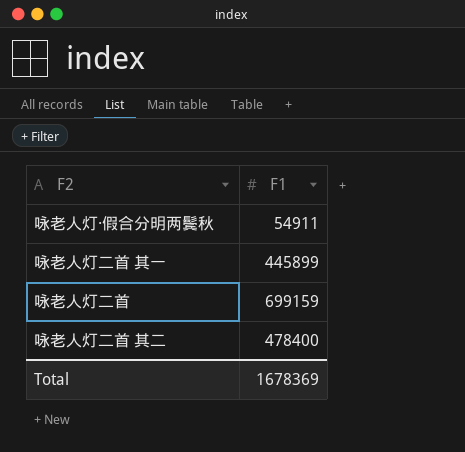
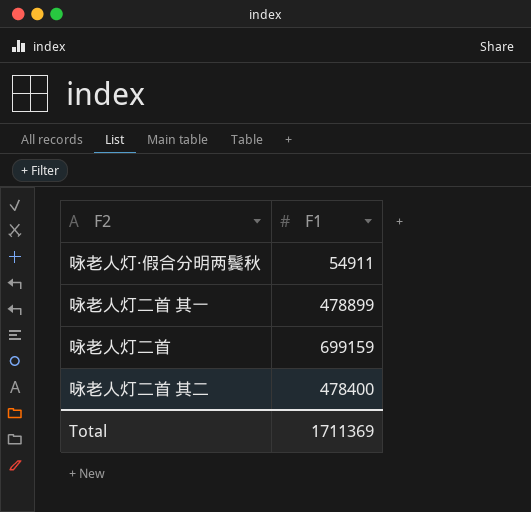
咏老人灯二首 其一 | F1: 445899 -> 478899
Total | F1: 1678369 -> 1711369

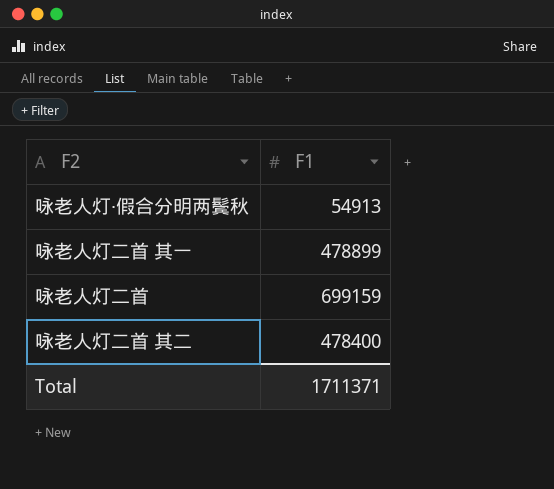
咏老人灯·假合分明两鬓秋 | F1: 54911 -> 54913
Total | F1: 1711369 -> 1711371

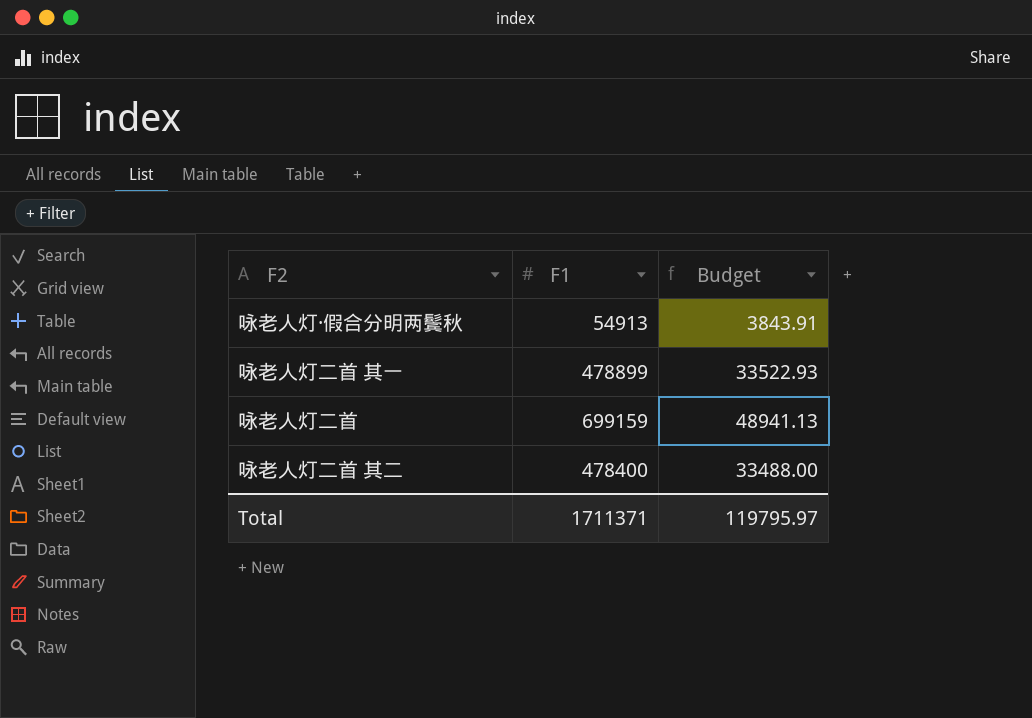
column Budget | formula: none -> [F1] * 0.07

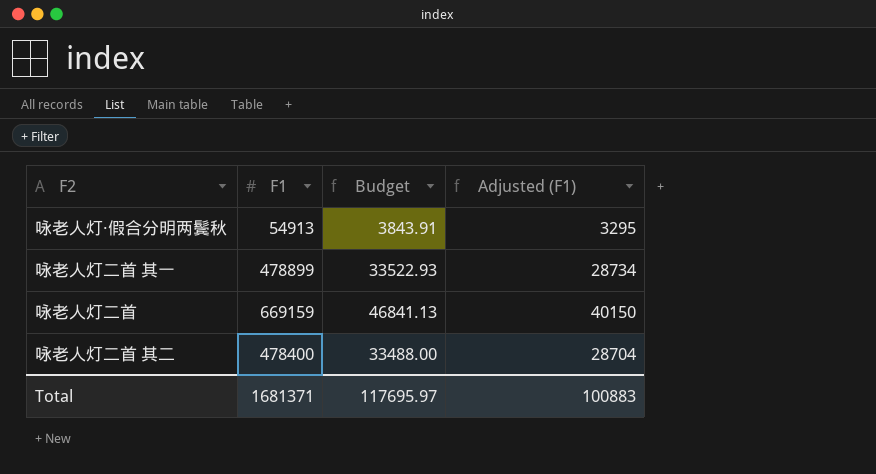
column Adjusted (F1) | formula: none -> [F1] * 0.06
咏老人灯二首 | F1: 699159 -> 669159
咏老人灯二首 | Budget: 48941.13 -> 46841.13
Total | F1: 1711371 -> 1681371
Total | Budget: 119795.97 -> 117695.97

